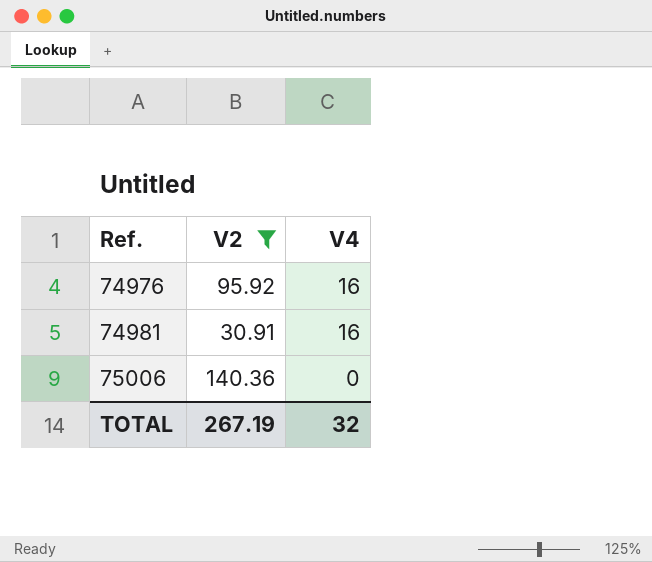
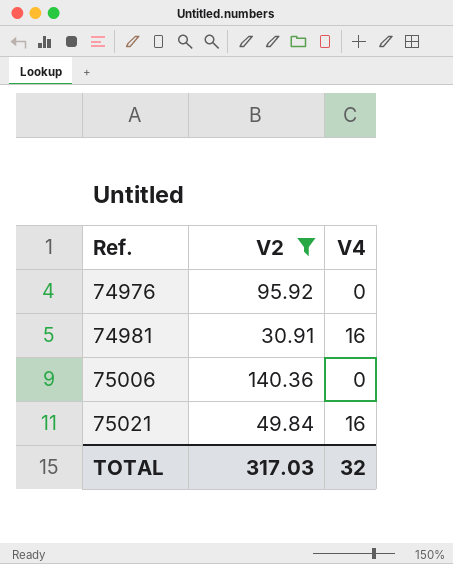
74976 | V4: 16 -> 0
row 75021: none -> 49.84 | 16
TOTAL | V2: 267.19 -> 317.03

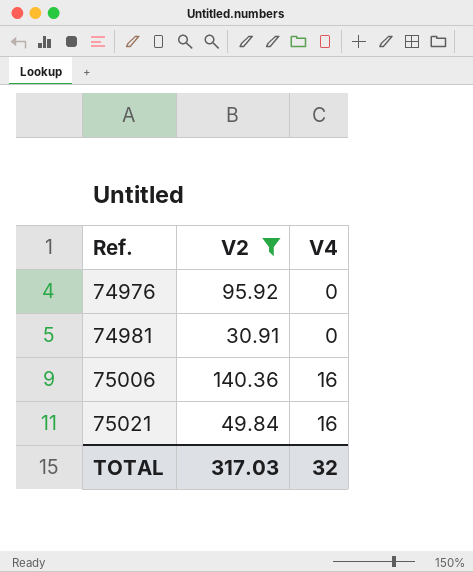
74981 | V4: 16 -> 0
75006 | V4: 0 -> 16

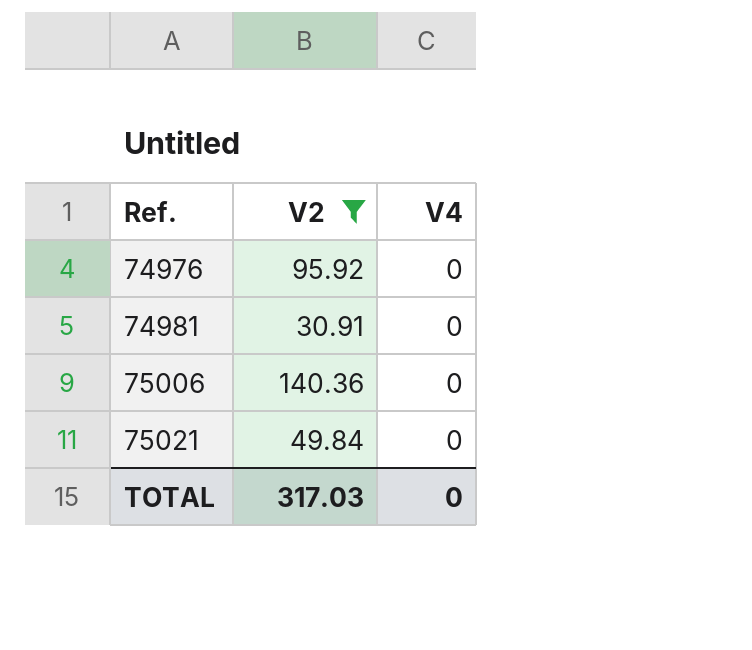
75006 | V4: 16 -> 0
75021 | V4: 16 -> 0
TOTAL | V4: 32 -> 0

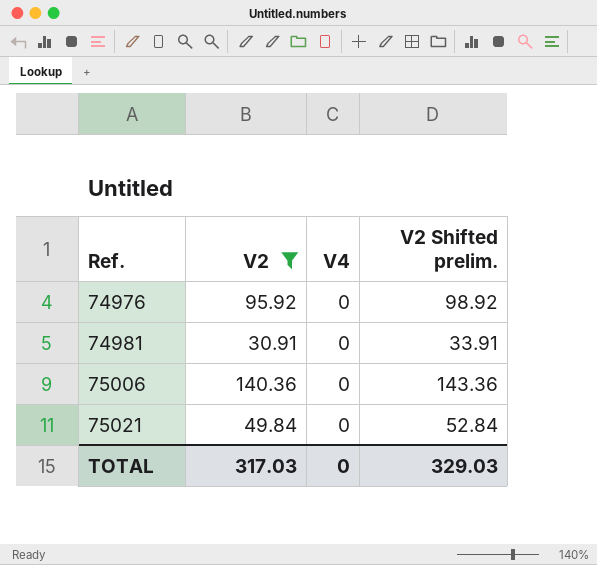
column V2 Shifted prelim. | formula: none -> [V2] + 3

